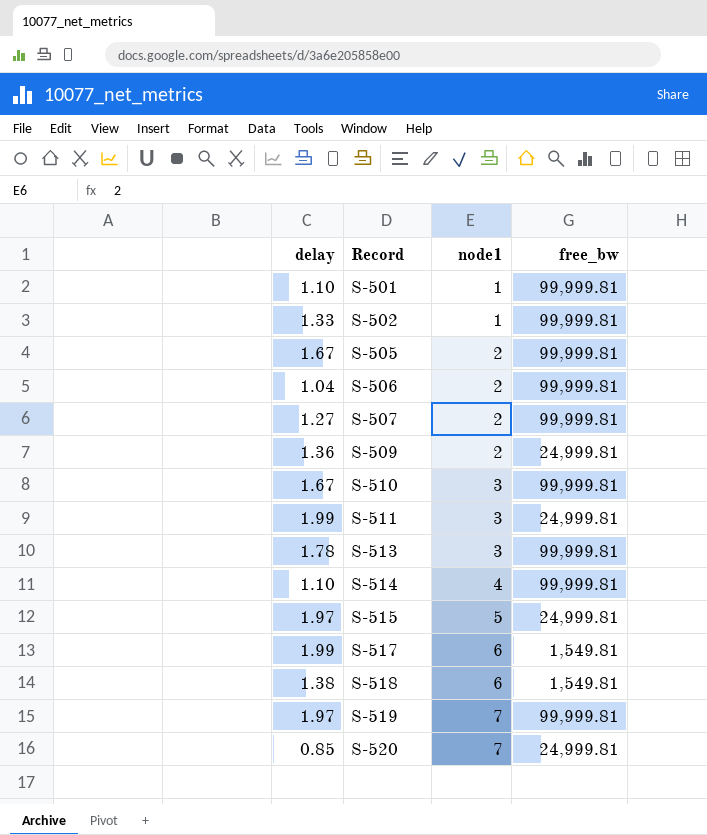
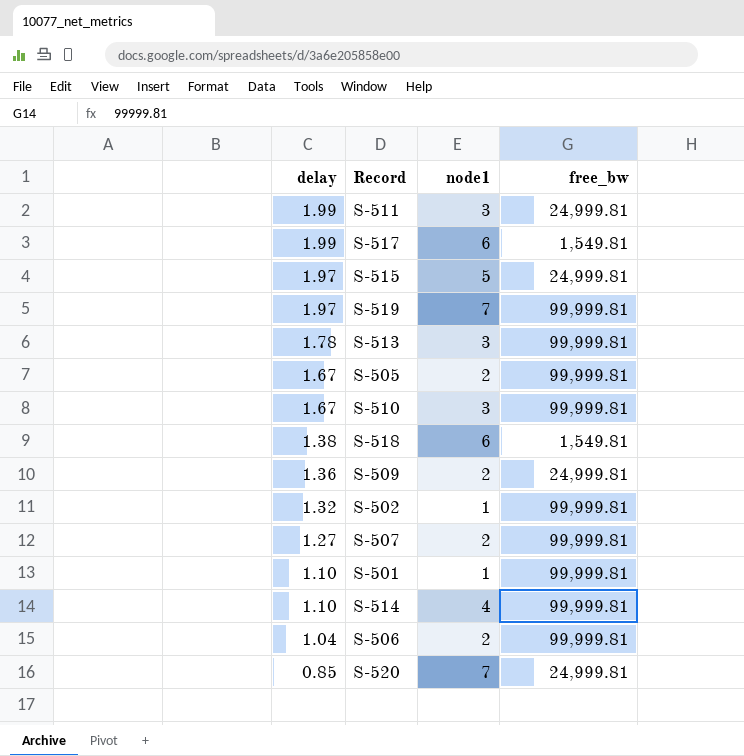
row order: Record ascending -> delay descending
S-502 | delay: 1.33 -> 1.32

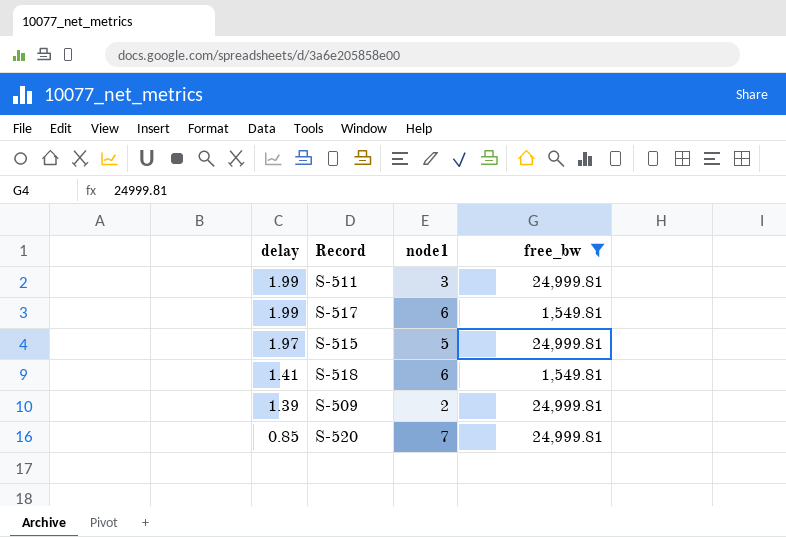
filter: none -> free_bw != 99,999.81
S-518 | delay: 1.38 -> 1.41
S-509 | delay: 1.36 -> 1.39

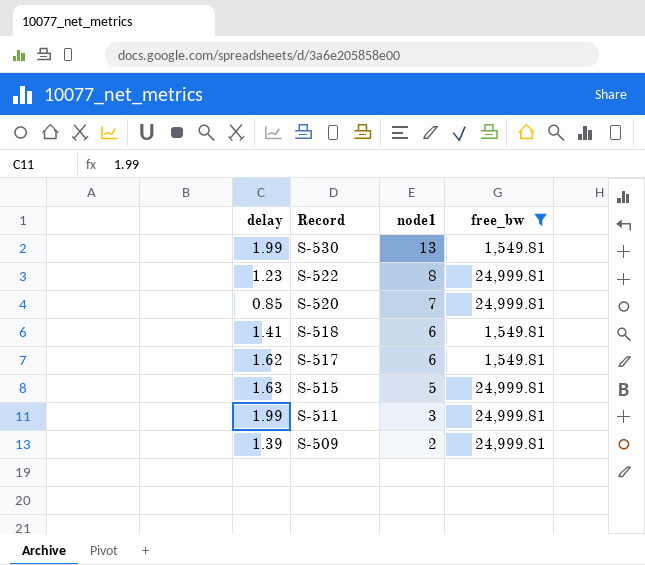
row order: delay descending -> Record descending
row S-530: none -> 1.99 | 13 | 1,549.81
row S-522: none -> 1.23 | 8 | 24,999.81
S-517 | delay: 1.99 -> 1.62
S-515 | delay: 1.97 -> 1.63

